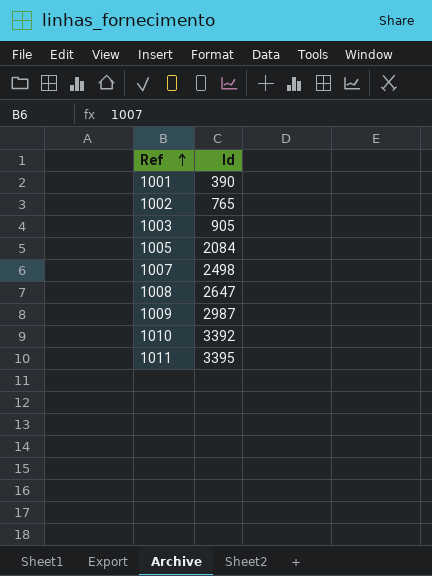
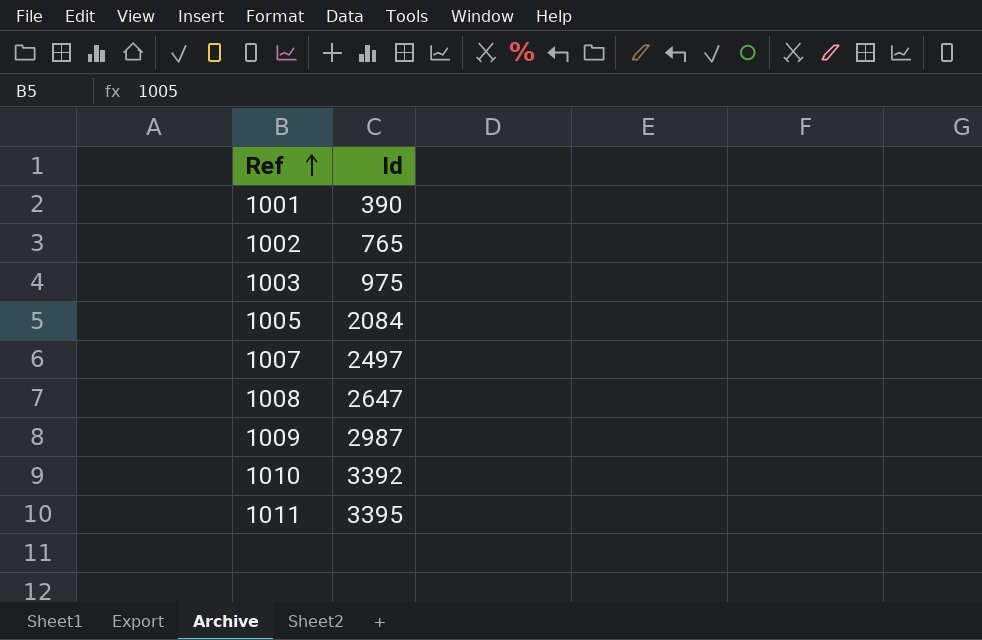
1003 | Id: 905 -> 975
1007 | Id: 2498 -> 2497

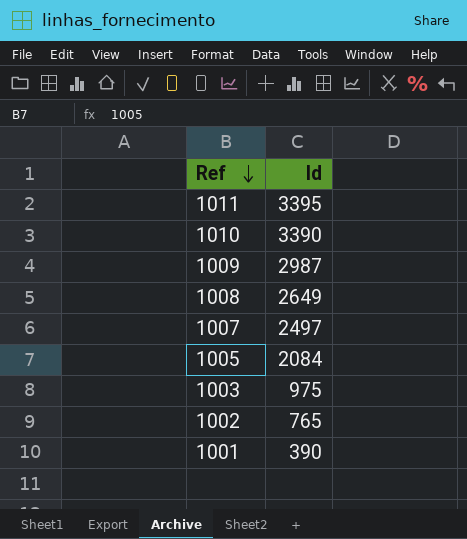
row order: Ref ascending -> Ref descending
1010 | Id: 3392 -> 3390
1008 | Id: 2647 -> 2649

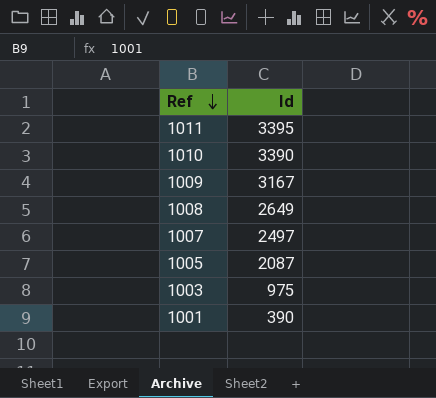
row 1002: 765 -> none
1009 | Id: 2987 -> 3167
1005 | Id: 2084 -> 2087

